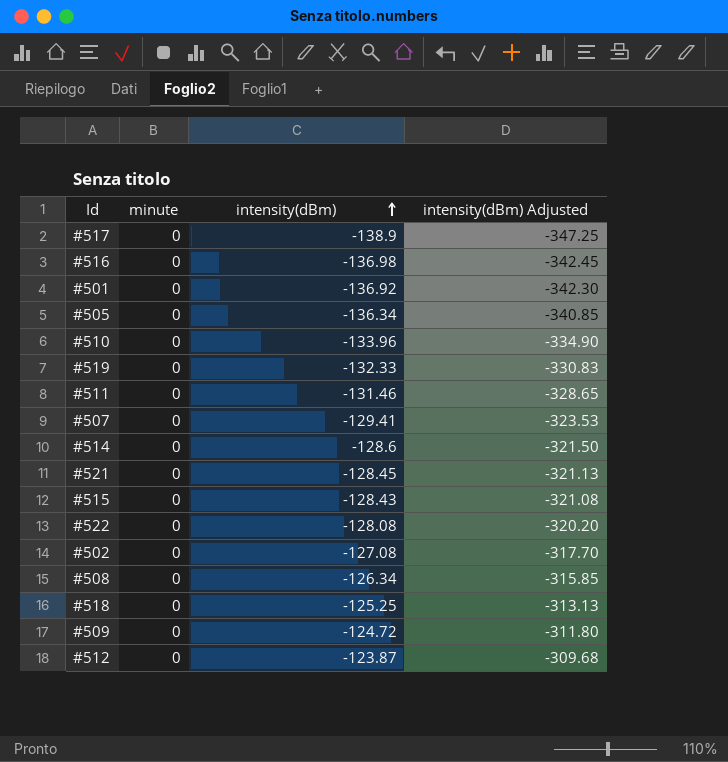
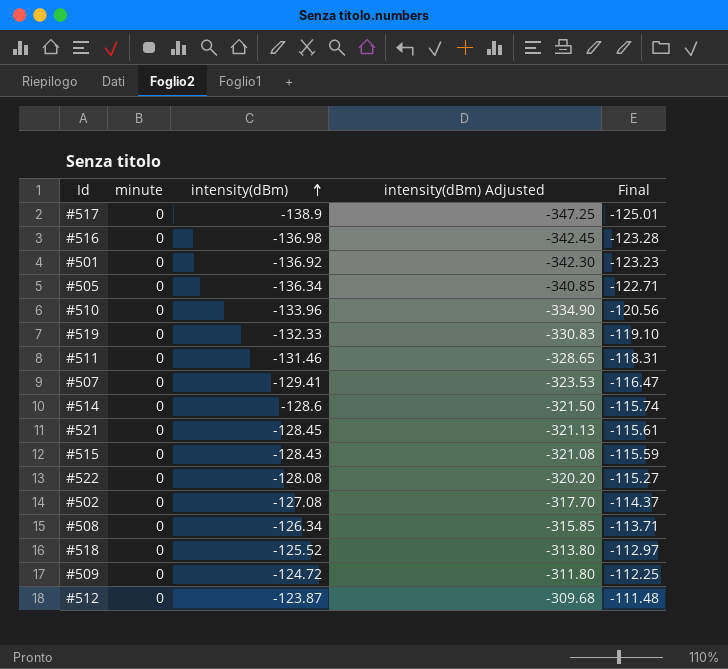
column Final | formula: none -> [intensity(dBm)] * 0.9
#518 | intensity(dBm): -125.25 -> -125.52
#518 | intensity(dBm) Adjusted: -313.13 -> -313.80

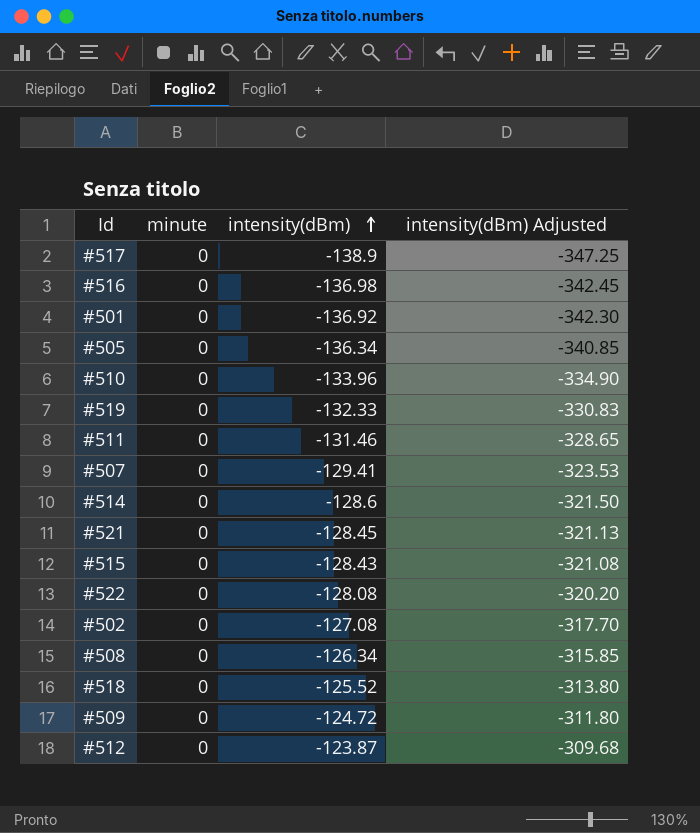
column Final | formula: [intensity(dBm)] * 0.9 -> none

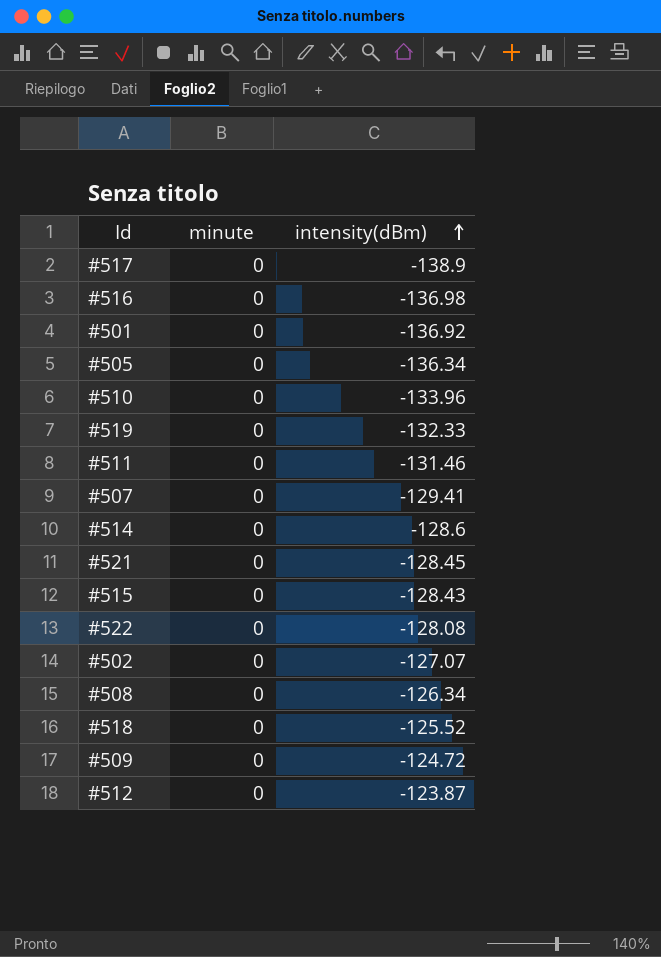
column intensity(dBm) Adjusted | formula: [intensity(dBm)] * 2.5 -> none
#502 | intensity(dBm): -127.08 -> -127.07

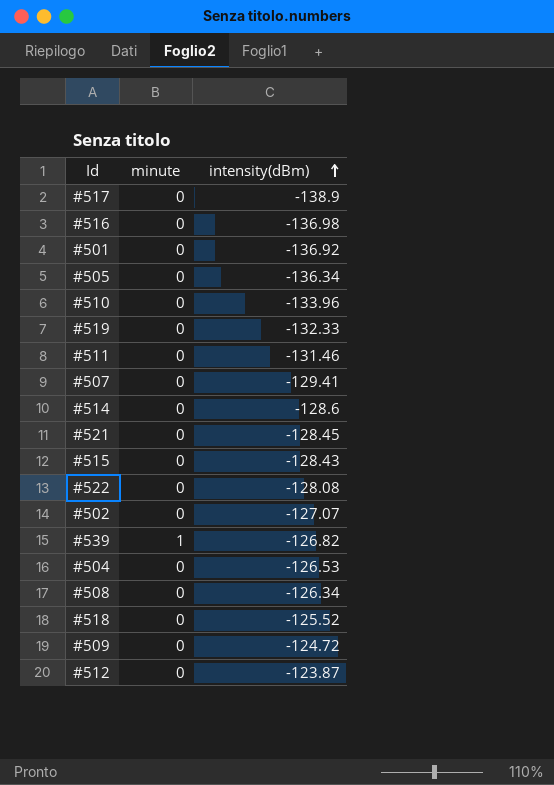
row #539: none -> 1 | -126.82
row #504: none -> 0 | -126.53

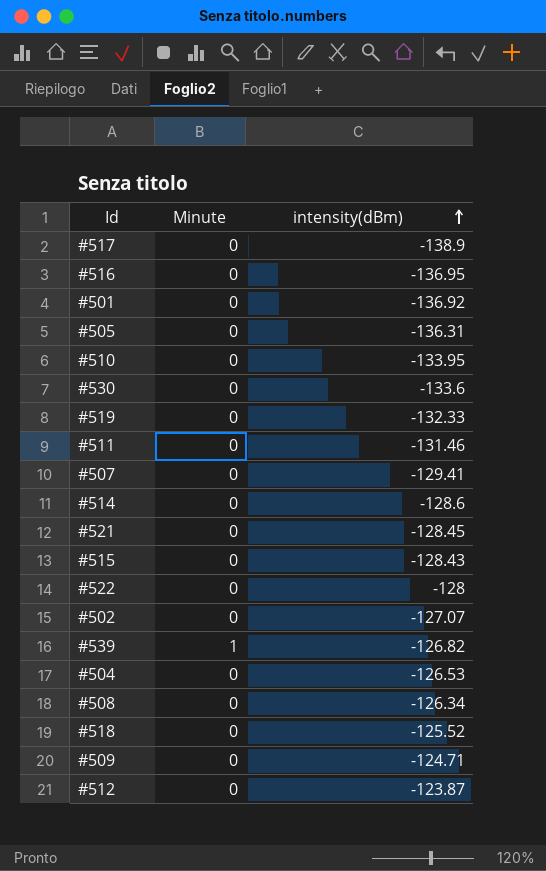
column name: minute -> Minute
#516 | intensity(dBm): -136.98 -> -136.95
#505 | intensity(dBm): -136.34 -> -136.31
#510 | intensity(dBm): -133.96 -> -133.95
row #530: none -> 0 | -133.6
#522 | intensity(dBm): -128.08 -> -128
#509 | intensity(dBm): -124.72 -> -124.71

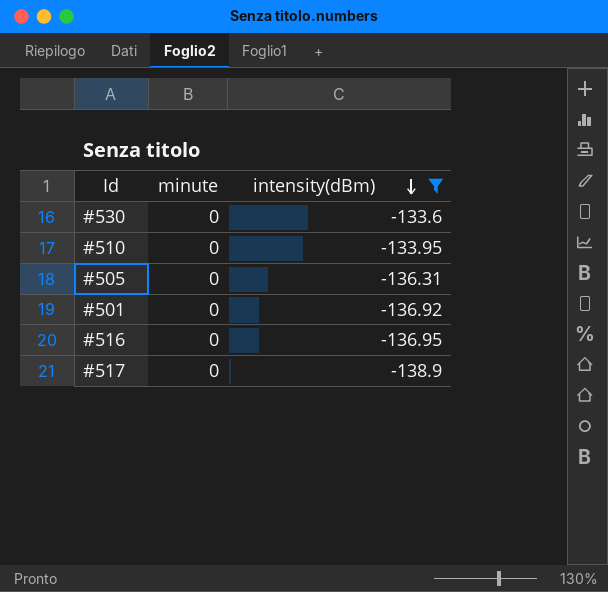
filter: none -> intensity(dBm) <= -133.6
row order: intensity(dBm) ascending -> intensity(dBm) descending
column name: Minute -> minute

